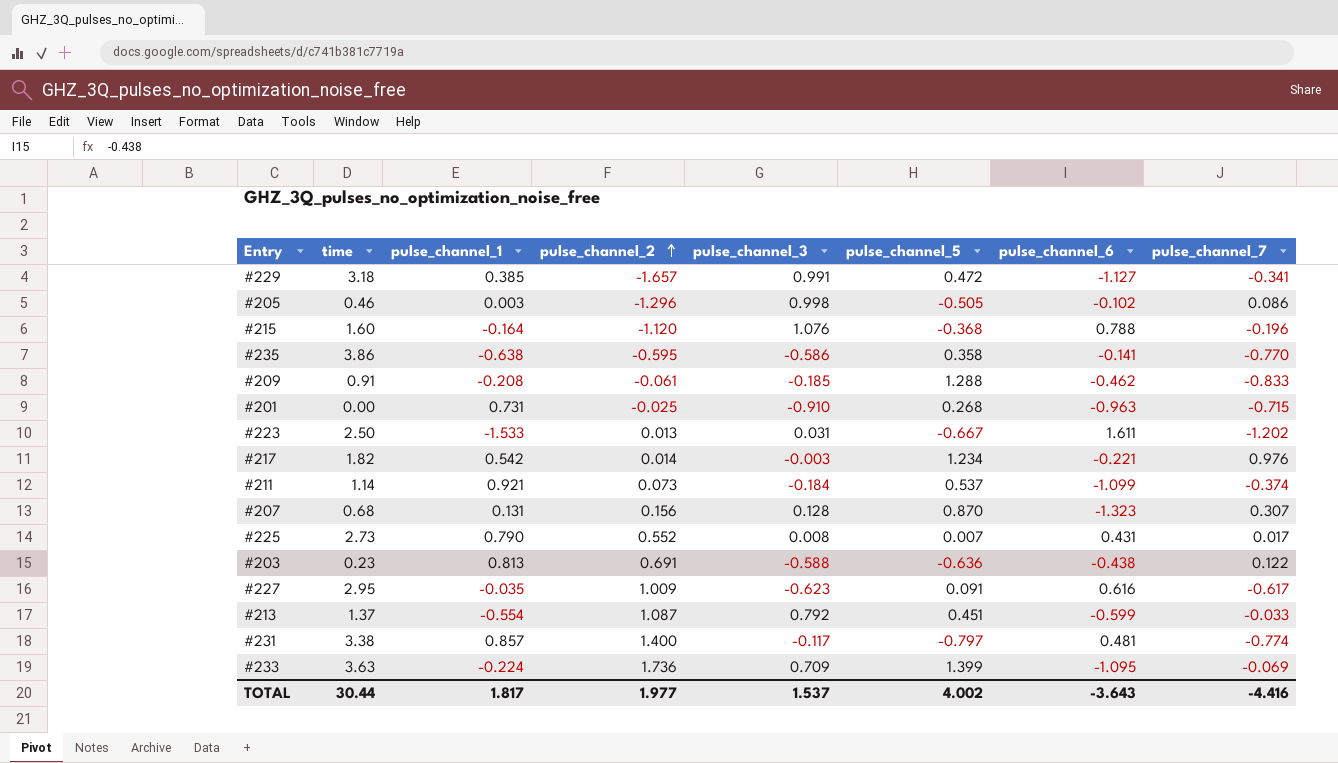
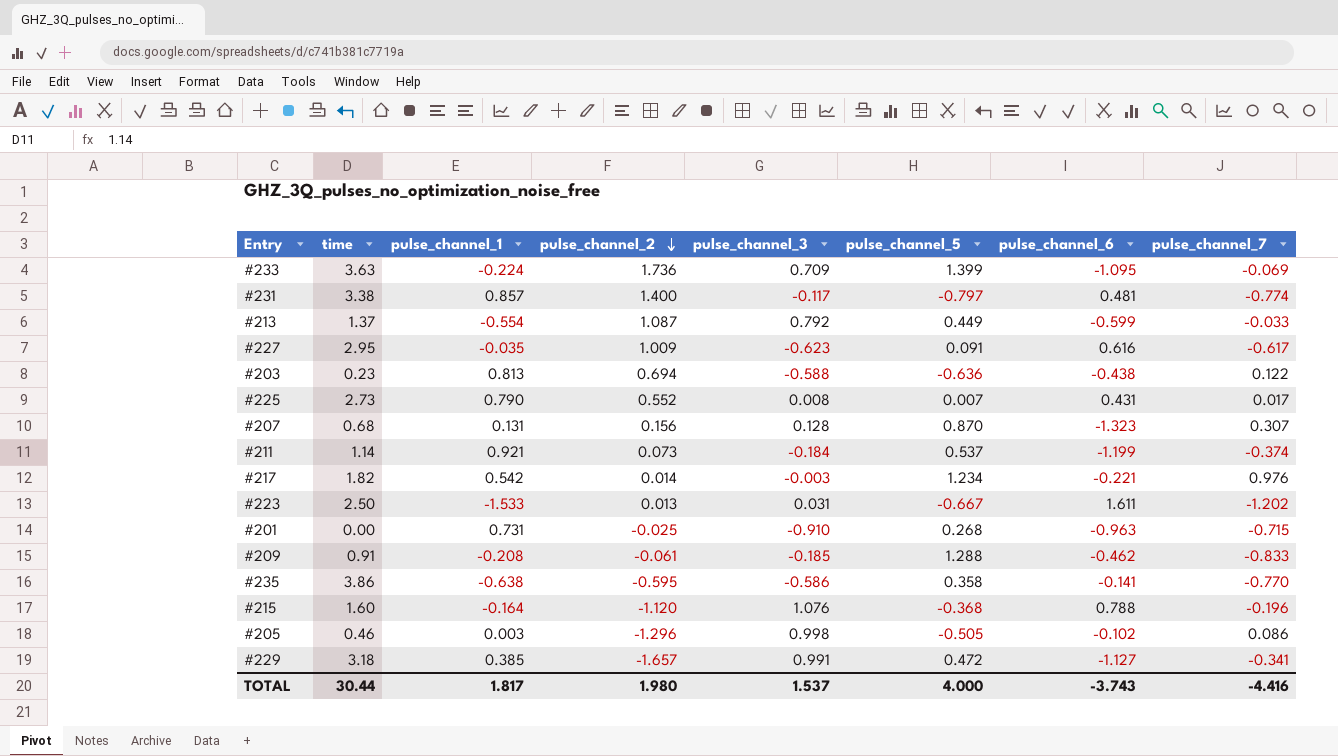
row order: pulse_channel_2 ascending -> pulse_channel_2 descending
#213 | pulse_channel_5: 0.451 -> 0.449
#203 | pulse_channel_2: 0.691 -> 0.694
#211 | pulse_channel_6: -1.099 -> -1.199
TOTAL | pulse_channel_2: 1.977 -> 1.980
TOTAL | pulse_channel_5: 4.002 -> 4.000
TOTAL | pulse_channel_6: -3.643 -> -3.743

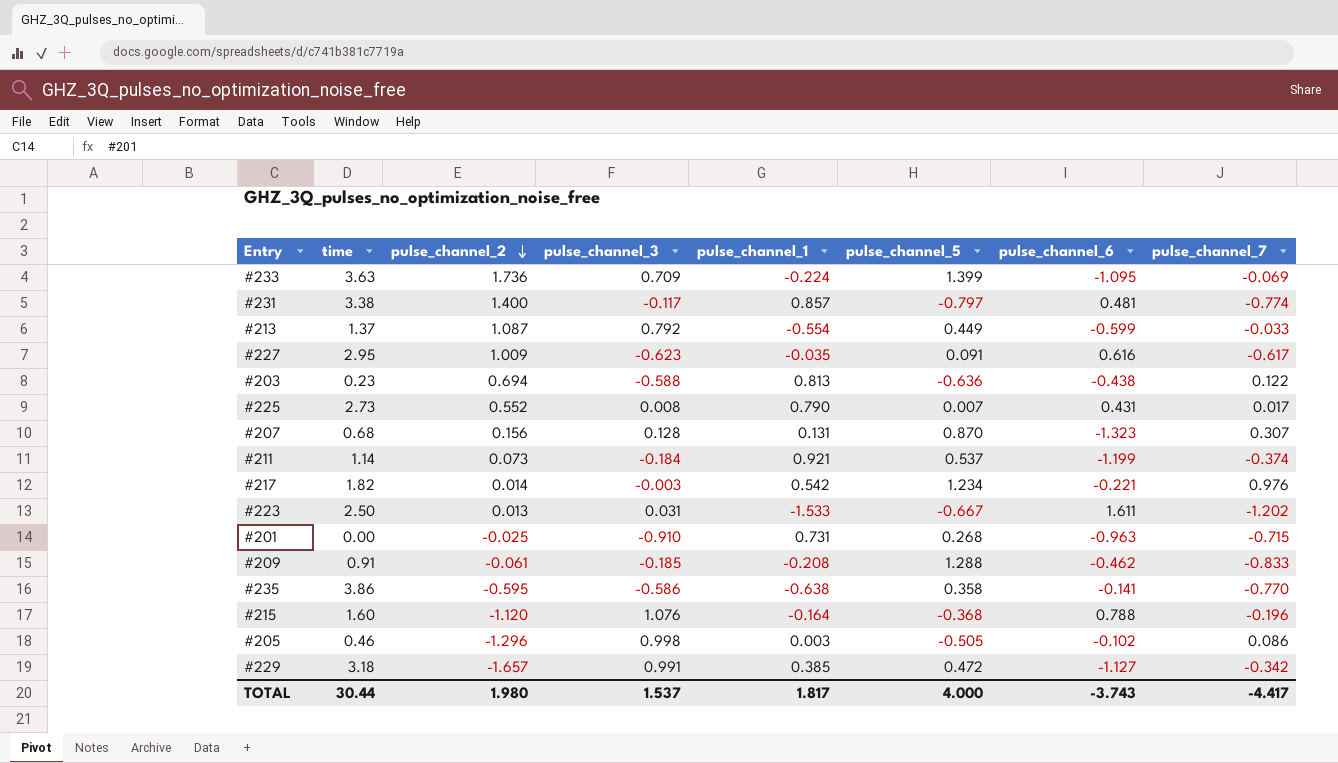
column pulse_channel_1 | position: 3 -> 5
#229 | pulse_channel_7: -0.341 -> -0.342
TOTAL | pulse_channel_7: -4.416 -> -4.417

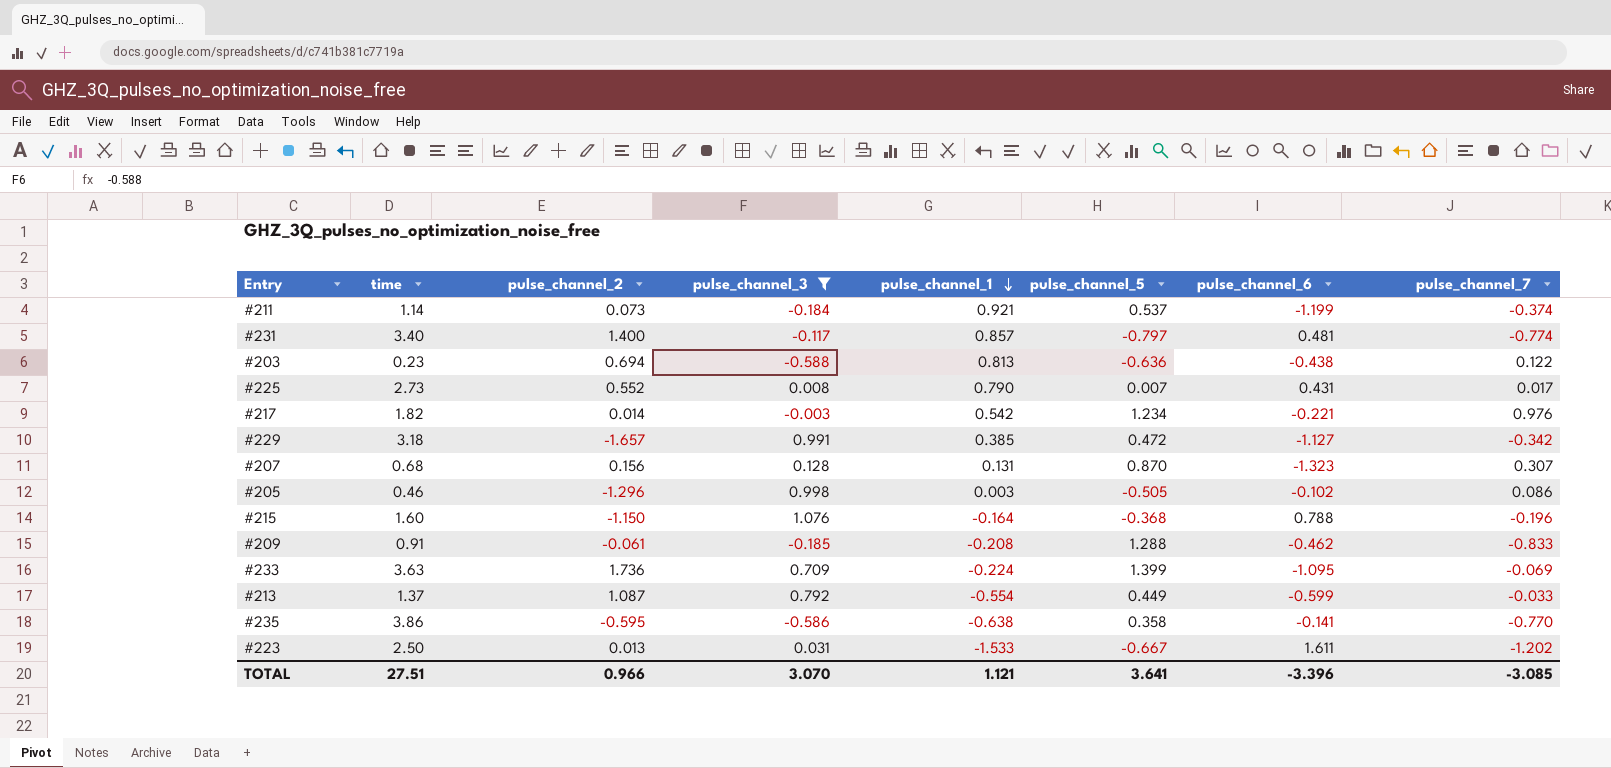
filter: none -> pulse_channel_3 >= -0.588
row order: pulse_channel_2 descending -> pulse_channel_1 descending
#231 | time: 3.38 -> 3.40
#215 | pulse_channel_2: -1.120 -> -1.150
TOTAL | time: 30.44 -> 27.51
TOTAL | pulse_channel_2: 1.980 -> 0.966
TOTAL | pulse_channel_3: 1.537 -> 3.070
TOTAL | pulse_channel_1: 1.817 -> 1.121
TOTAL | pulse_channel_5: 4.000 -> 3.641
TOTAL | pulse_channel_6: -3.743 -> -3.396
TOTAL | pulse_channel_7: -4.417 -> -3.085

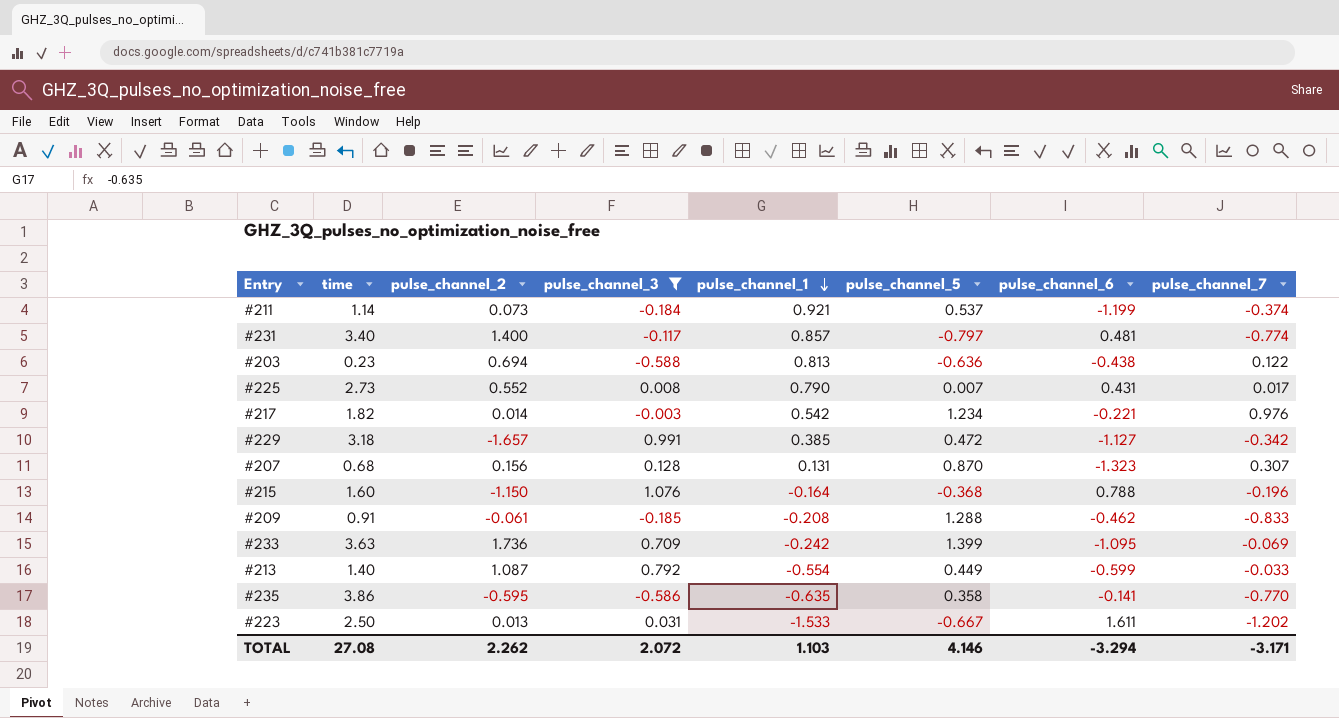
row #205: 0.46 | -1.296 | 0.998 | 0.003 | -0.505 | -0.102 | 0.086 -> none
#233 | pulse_channel_1: -0.224 -> -0.242
#213 | time: 1.37 -> 1.40
#235 | pulse_channel_1: -0.638 -> -0.635
TOTAL | time: 27.51 -> 27.08
TOTAL | pulse_channel_2: 0.966 -> 2.262
TOTAL | pulse_channel_3: 3.070 -> 2.072
TOTAL | pulse_channel_1: 1.121 -> 1.103
TOTAL | pulse_channel_5: 3.641 -> 4.146
TOTAL | pulse_channel_6: -3.396 -> -3.294
TOTAL | pulse_channel_7: -3.085 -> -3.171

